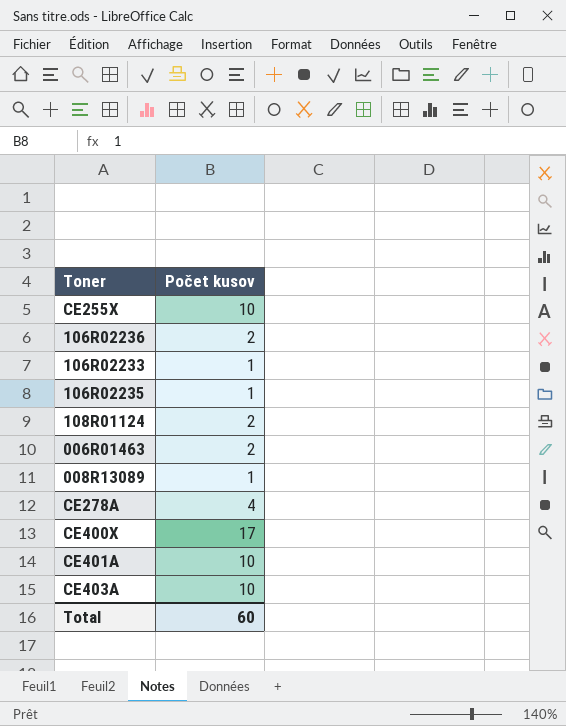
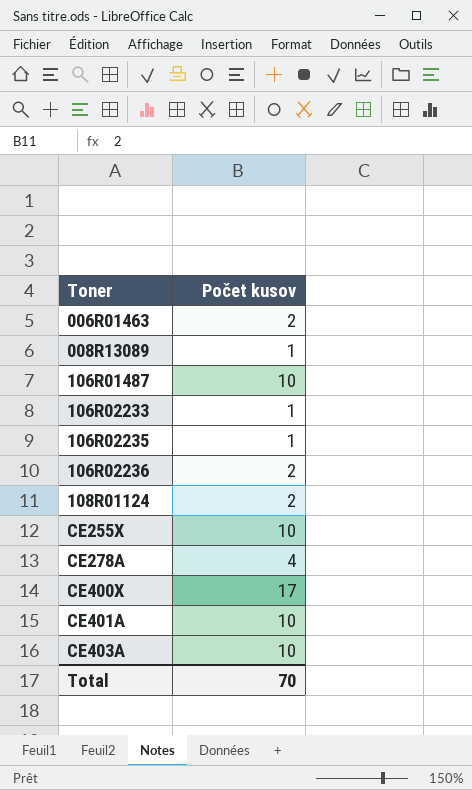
row order: none -> Toner ascending
row 106R01487: none -> 10
Total | Počet kusov: 60 -> 70

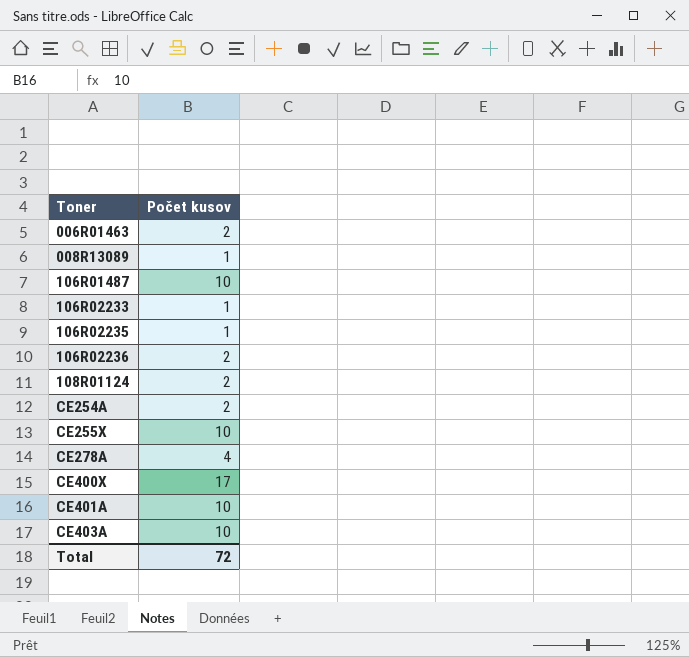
row CE254A: none -> 2
Total | Počet kusov: 70 -> 72

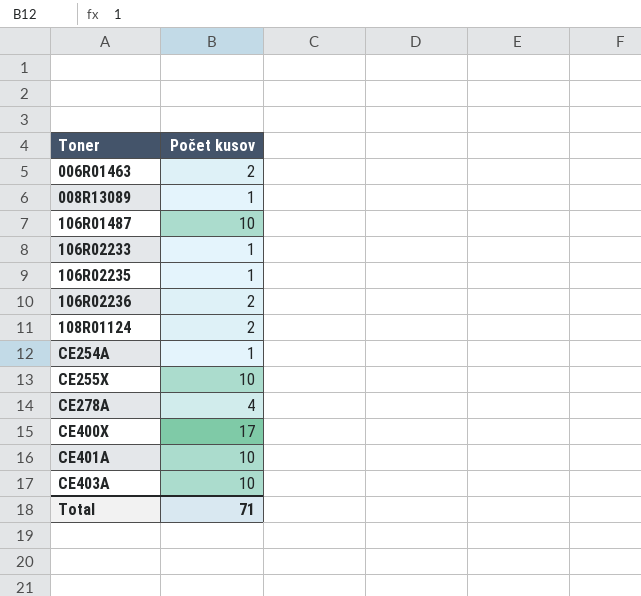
CE254A | Počet kusov: 2 -> 1
Total | Počet kusov: 72 -> 71

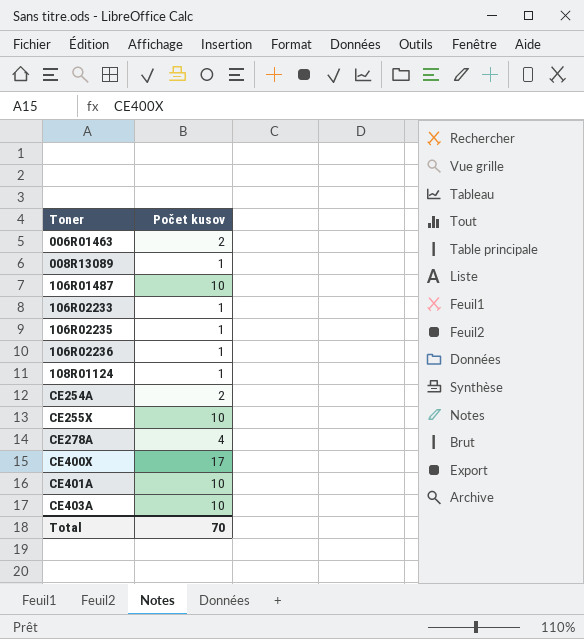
106R02236 | Počet kusov: 2 -> 1
108R01124 | Počet kusov: 2 -> 1
CE254A | Počet kusov: 1 -> 2
Total | Počet kusov: 71 -> 70

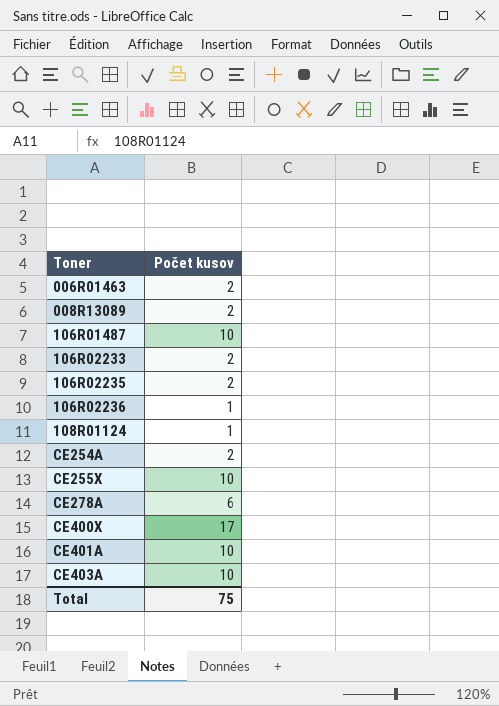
008R13089 | Počet kusov: 1 -> 2
106R02233 | Počet kusov: 1 -> 2
106R02235 | Počet kusov: 1 -> 2
CE278A | Počet kusov: 4 -> 6
Total | Počet kusov: 70 -> 75

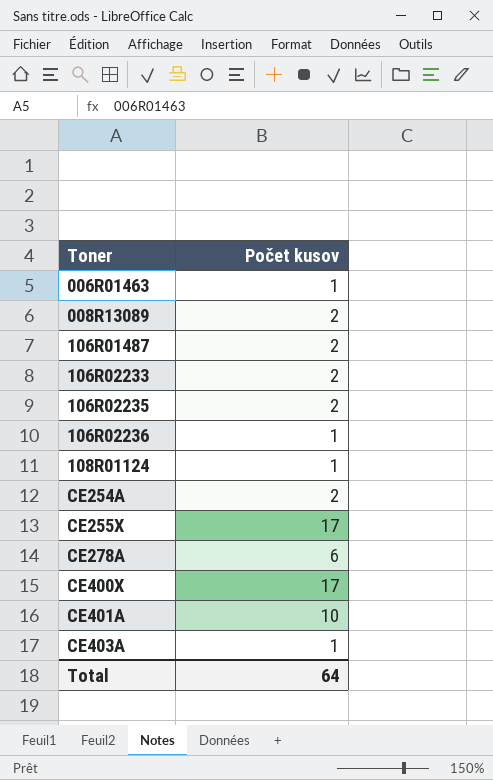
006R01463 | Počet kusov: 2 -> 1
106R01487 | Počet kusov: 10 -> 2
CE255X | Počet kusov: 10 -> 17
CE403A | Počet kusov: 10 -> 1
Total | Počet kusov: 75 -> 64

